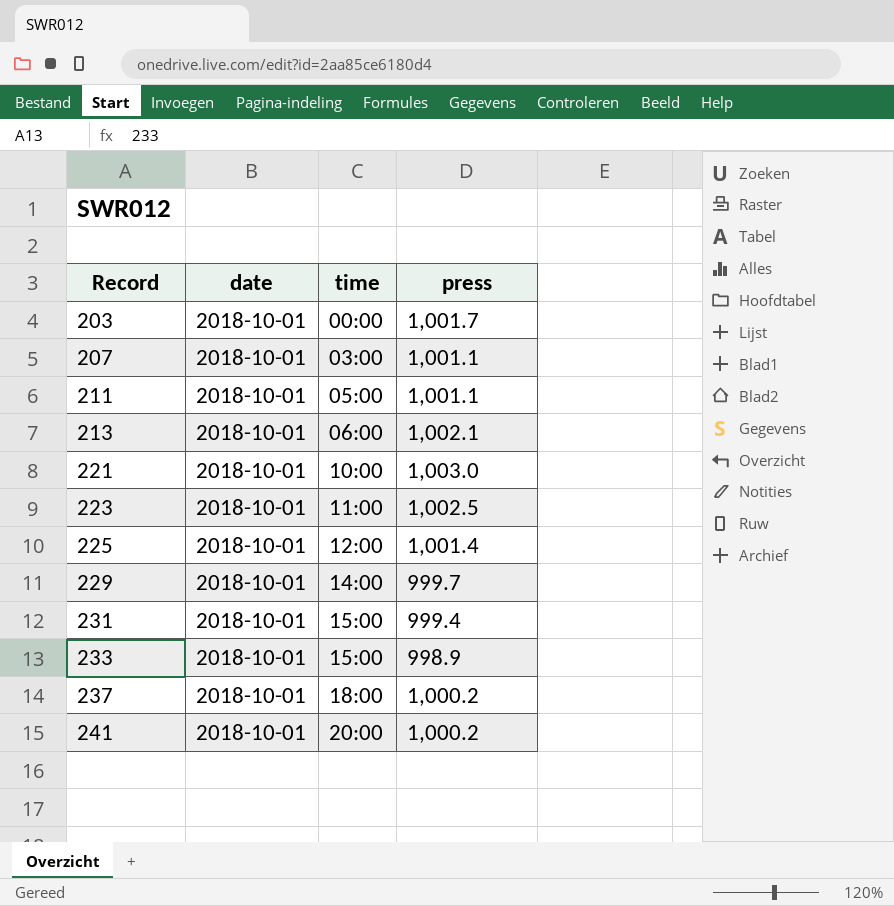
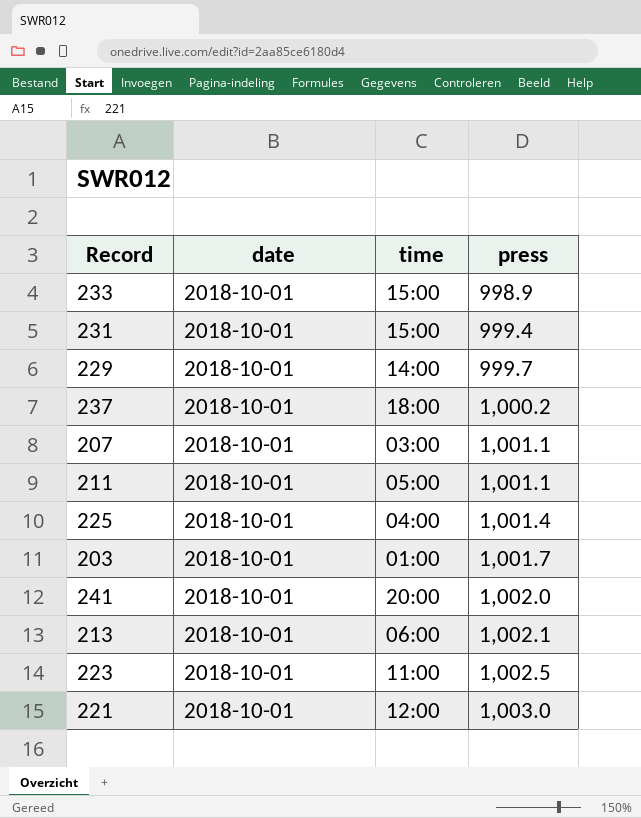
row order: Record ascending -> press ascending
225 | time: 12:00 -> 04:00
203 | time: 00:00 -> 01:00
241 | press: 1,000.2 -> 1,002.0
221 | time: 10:00 -> 12:00

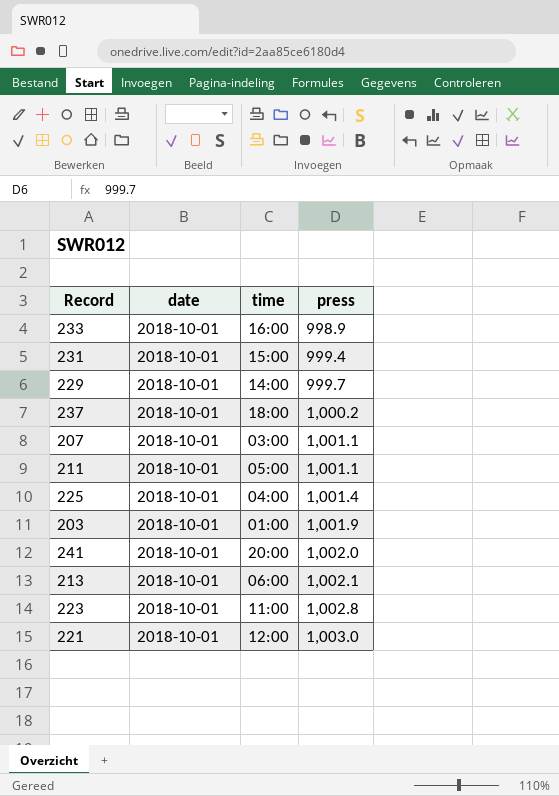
233 | time: 15:00 -> 16:00
203 | press: 1,001.7 -> 1,001.9
223 | press: 1,002.5 -> 1,002.8

